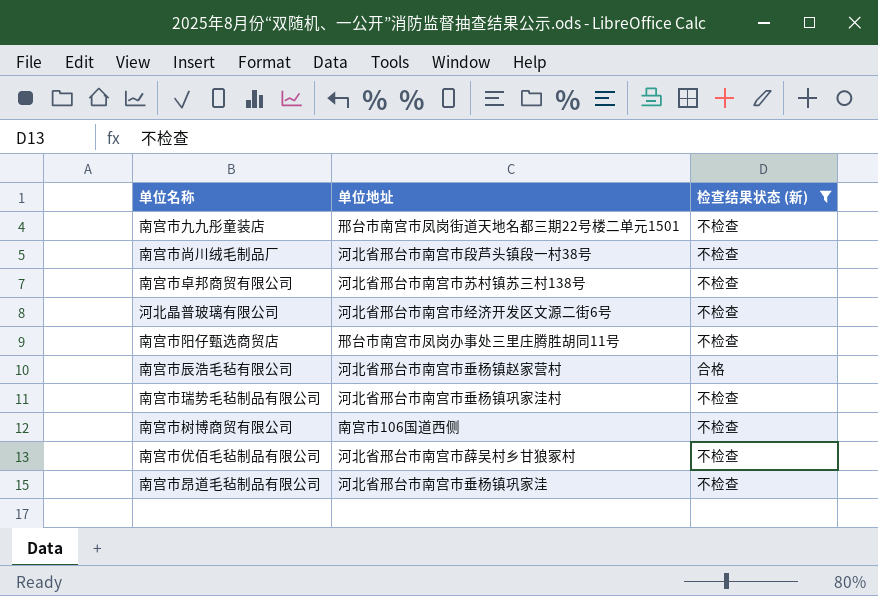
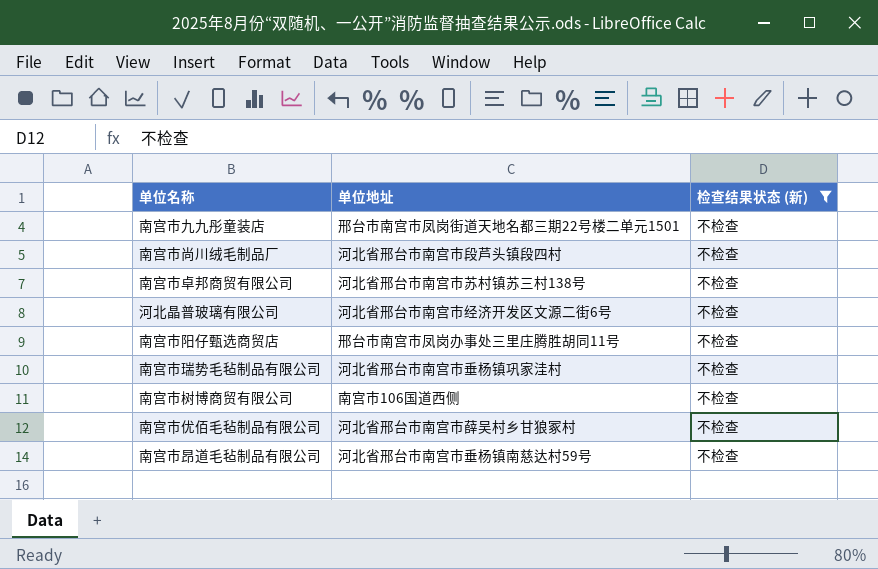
row 南宫市辰浩毛毡有限公司: 河北省邢台市南宫市垂杨镇赵家营村 | 合格 -> none
南宫市尚川绒毛制品厂 | 单位地址: 河北省邢台市南宫市段芦头镇段一村38号 -> 河北省邢台市南宫市段芦头镇段四村
南宫市昂道毛毡制品有限公司 | 单位地址: 河北省邢台市南宫市垂杨镇巩家洼 -> 河北省邢台市南宫市垂杨镇南慈达村59号

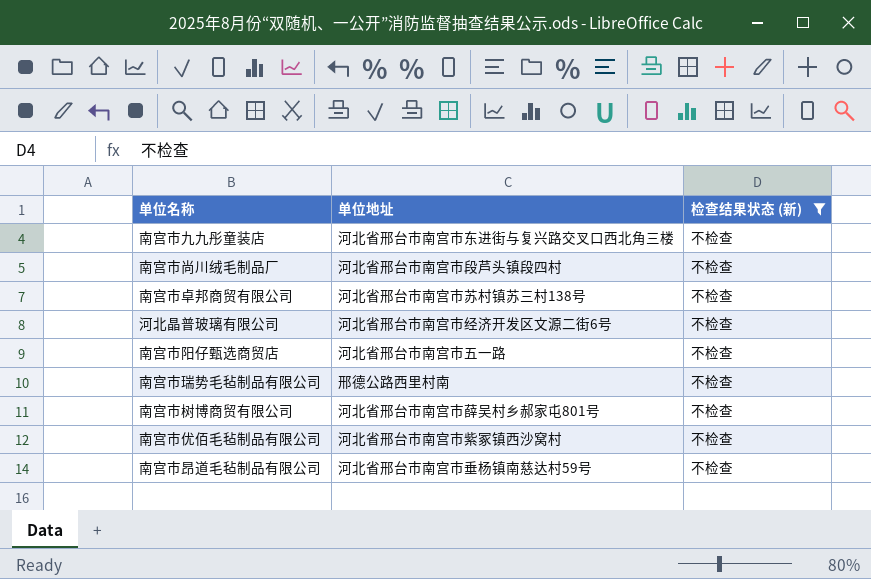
南宫市九九彤童装店 | 单位地址: 邢台市南宫市凤岗街道天地名都三期22号楼二单元1501 -> 河北省邢台市南宫市东进街与复兴路交叉口西北角三楼
南宫市阳仔甄选商贸店 | 单位地址: 邢台市南宫市凤岗办事处三里庄腾胜胡同11号 -> 河北省邢台市南宫市五一路
南宫市瑞势毛毡制品有限公司 | 单位地址: 河北省邢台市南宫市垂杨镇巩家洼村 -> 邢德公路西里村南
南宫市树博商贸有限公司 | 单位地址: 南宫市106国道西侧 -> 河北省邢台市南宫市薛吴村乡郝家屯801号
南宫市优佰毛毡制品有限公司 | 单位地址: 河北省邢台市南宫市薛吴村乡甘狼冢村 -> 河北省邢台市南宫市紫冢镇西沙窝村

